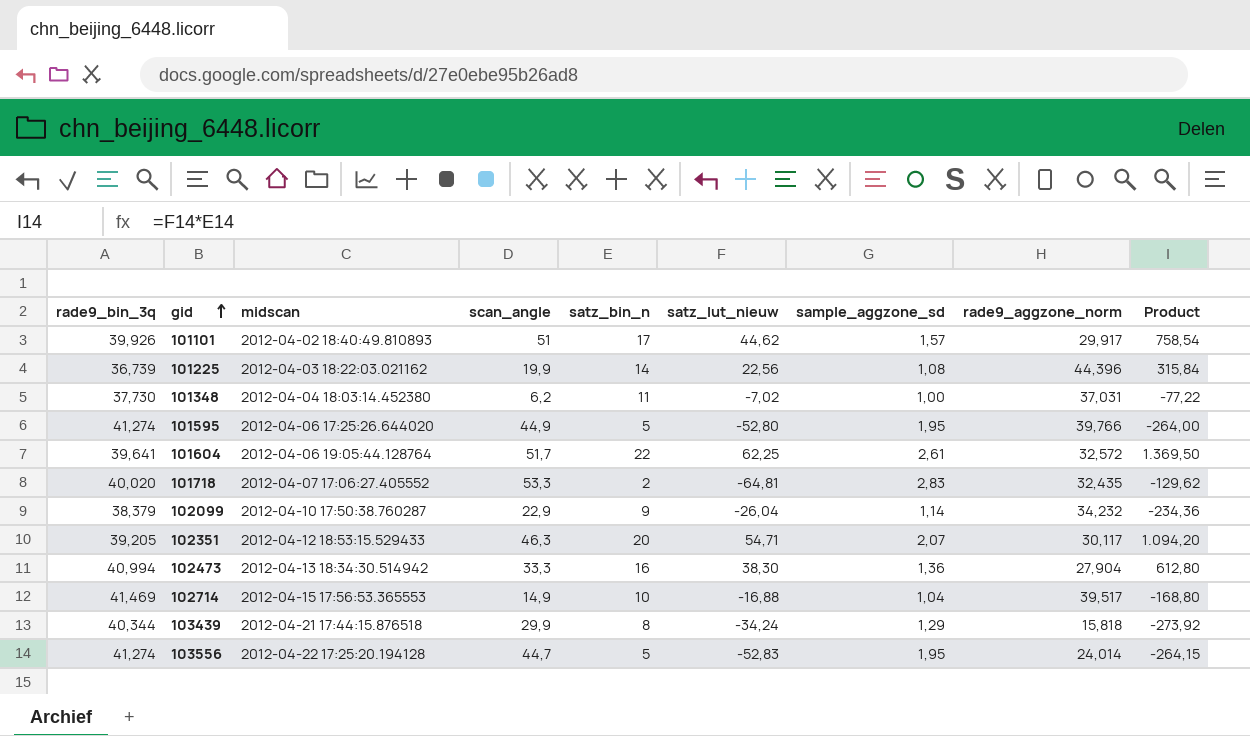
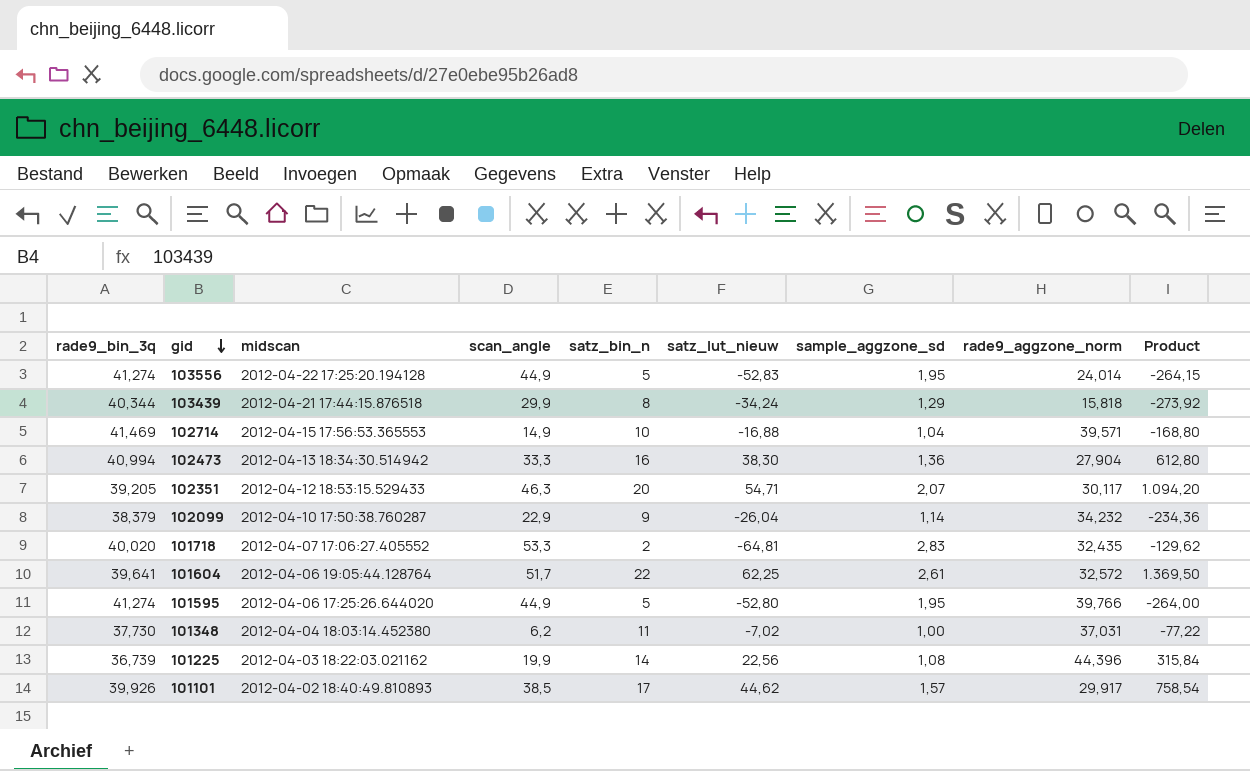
row order: gid ascending -> gid descending
103556 | scan_angle: 44,7 -> 44,9
102714 | rade9_aggzone_norm: 39,517 -> 39,571
101101 | scan_angle: 51 -> 38,5

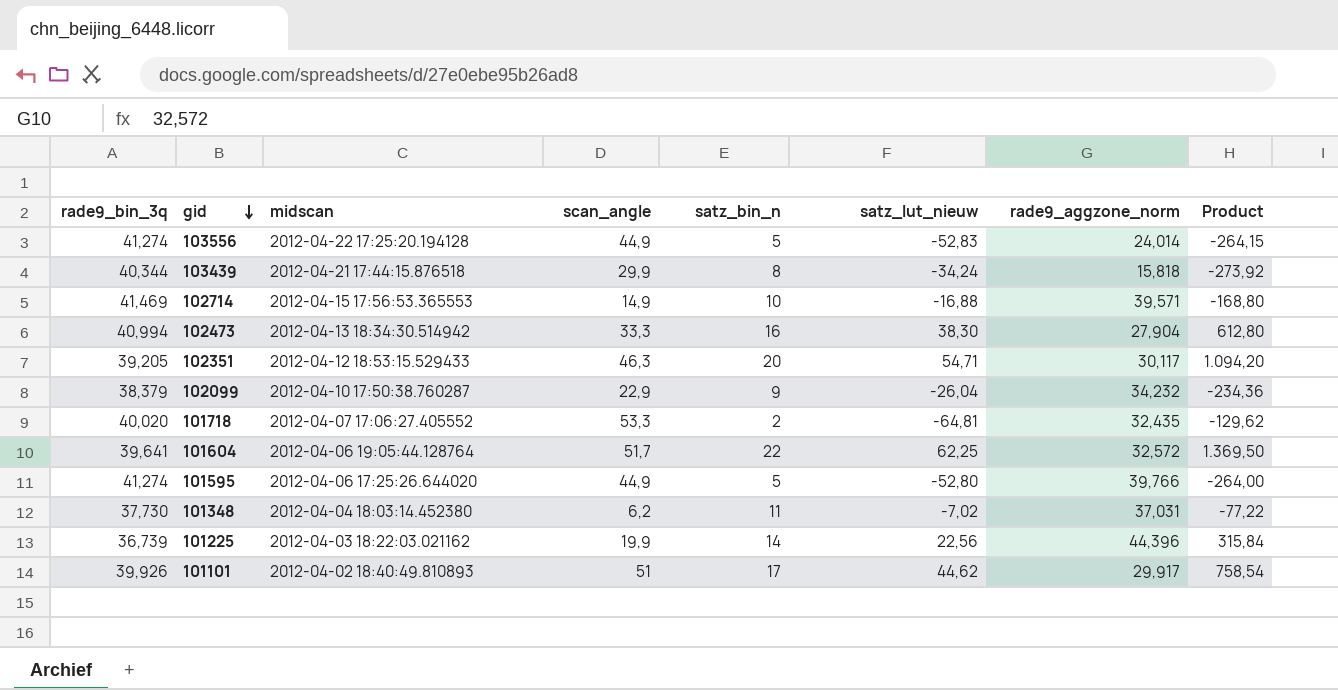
column sample_aggzone_sd | position: 7 -> none
101101 | scan_angle: 38,5 -> 51

